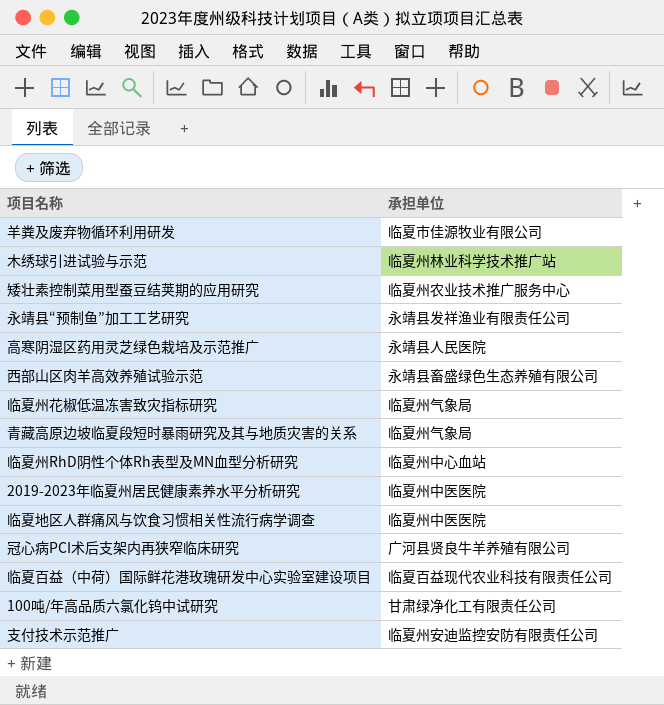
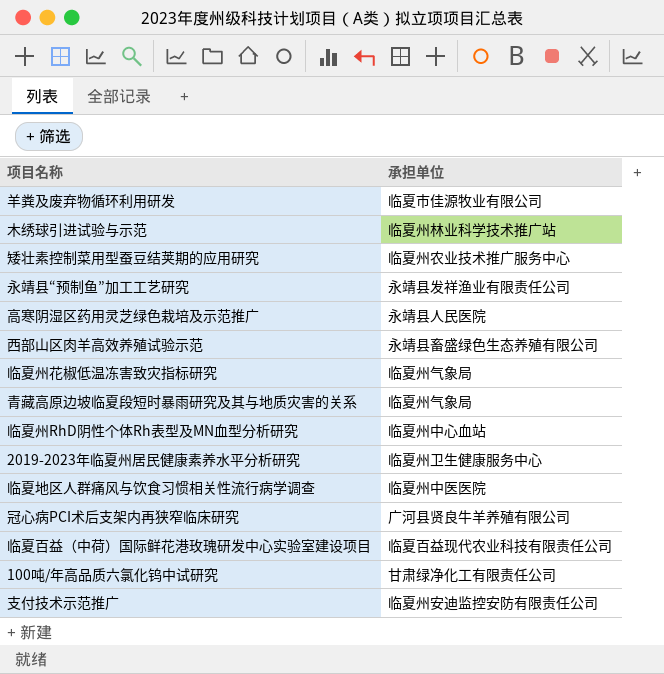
2019-2023年临夏州居民健康素养水平分析研究 | 承担单位: 临夏州中医医院 -> 临夏州卫生健康服务中心

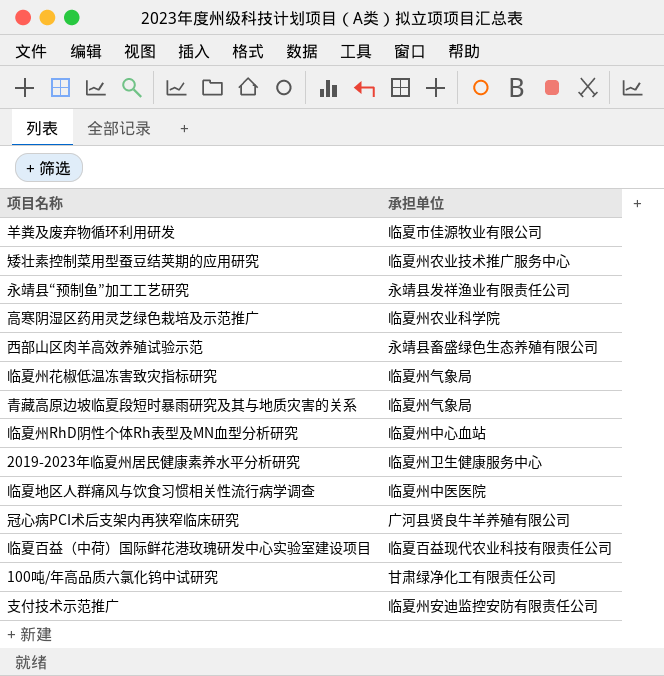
row 木绣球引进试验与示范: 临夏州林业科学技术推广站 -> none
高寒阴湿区药用灵芝绿色栽培及示范推广 | 承担单位: 永靖县人民医院 -> 临夏州农业科学院

